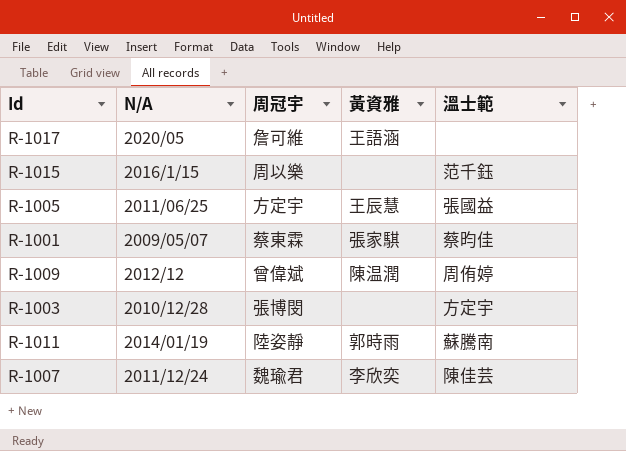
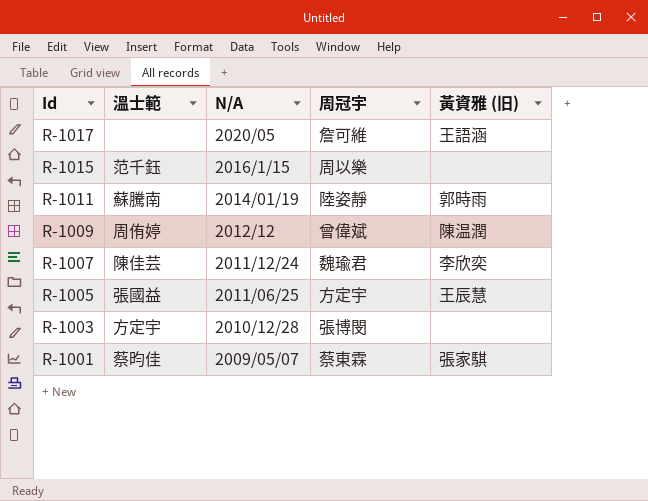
row order: none -> Id descending
column 溫士範 | position: 5 -> 2
column name: 黃資雅 -> 黃資雅 (旧)

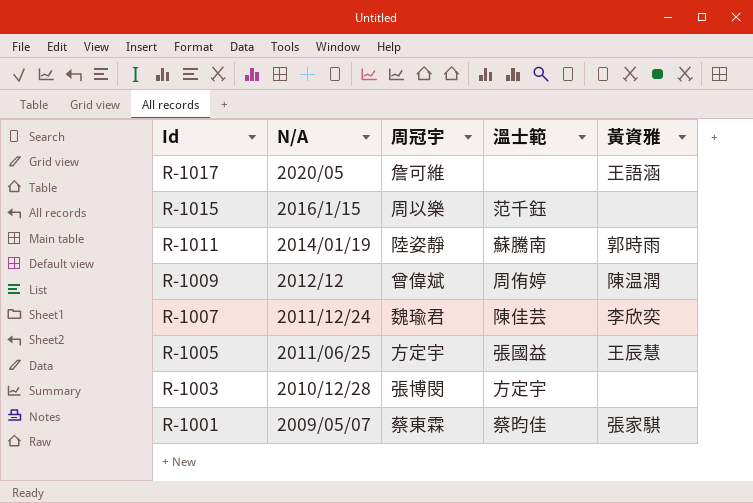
column 溫士範 | position: 2 -> 4
column name: 黃資雅 (旧) -> 黃資雅

